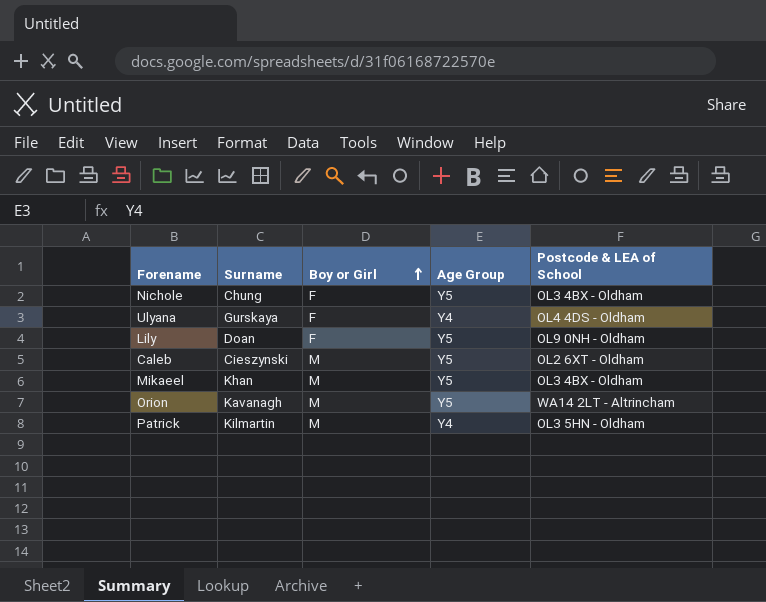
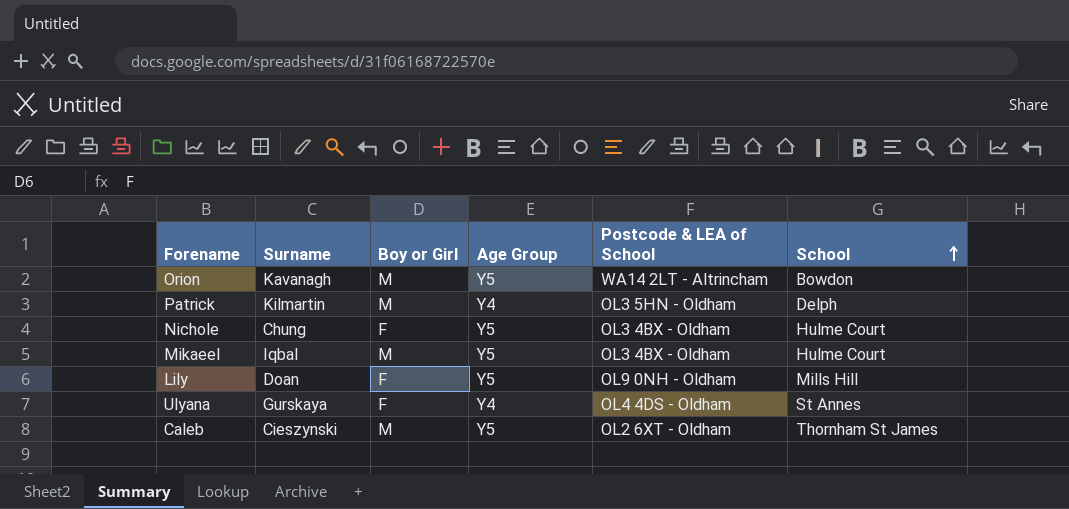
row order: Boy or Girl ascending -> School ascending
column School | position: none -> 6
Mikaeel | Surname: Khan -> Iqbal

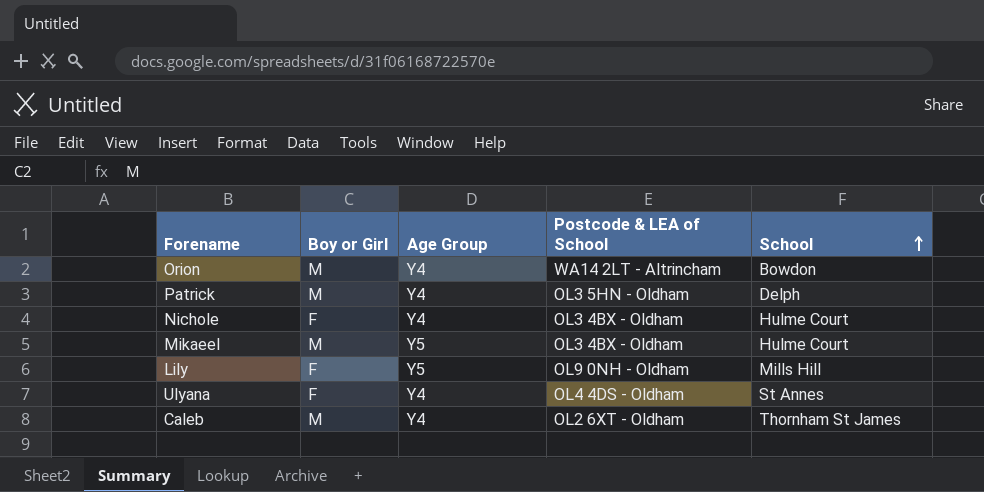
column Surname | position: 2 -> none
Orion | Age Group: Y5 -> Y4
Nichole | Age Group: Y5 -> Y4
Caleb | Age Group: Y5 -> Y4

